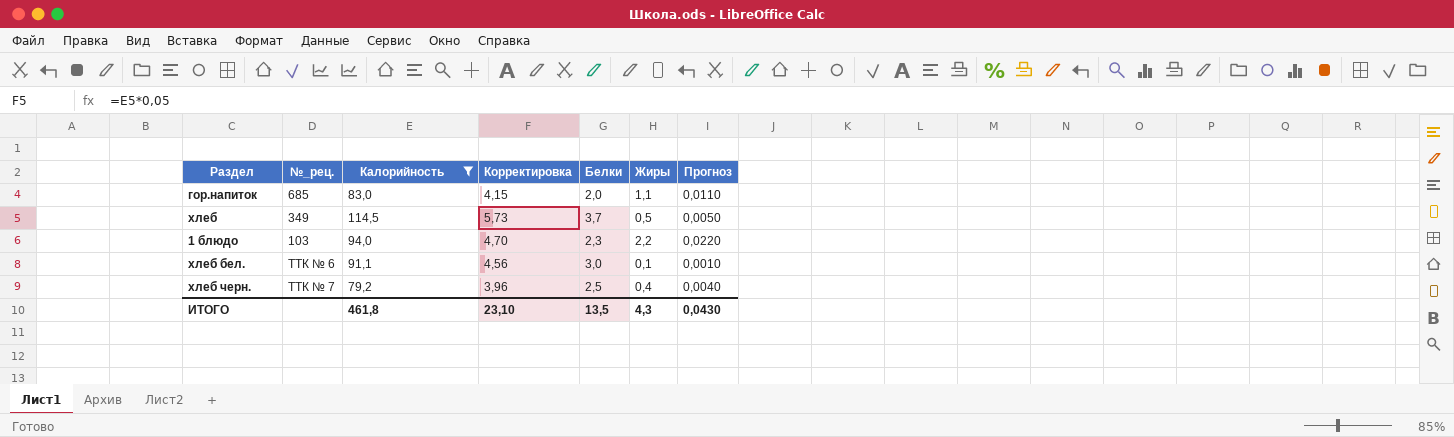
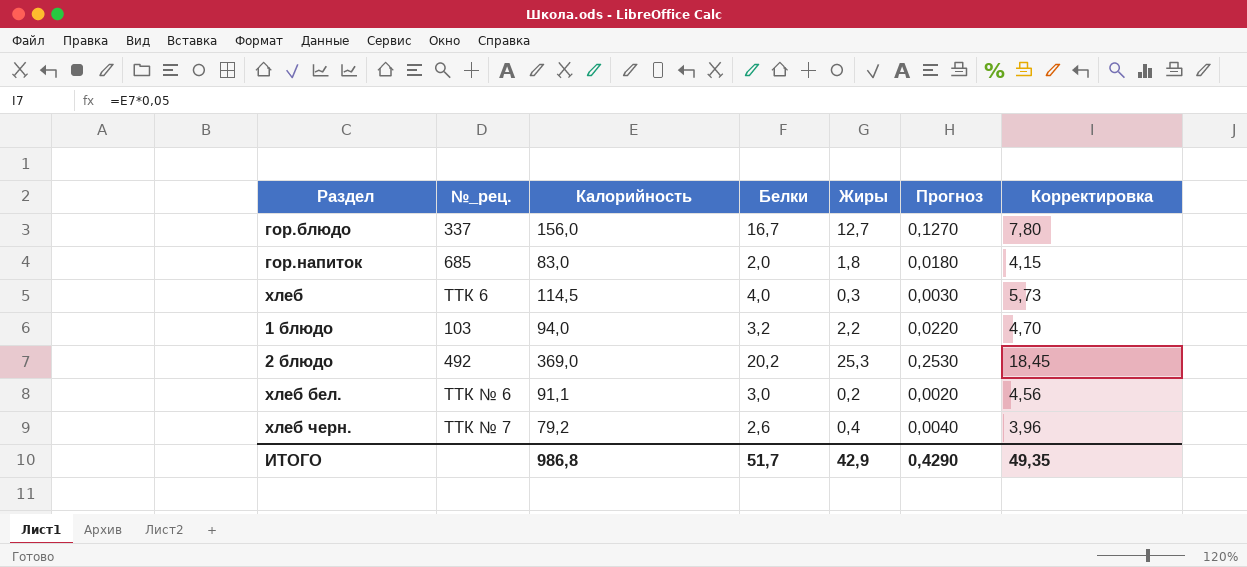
filter: Калорийность <= 114,5 -> none
column Корректировка | position: 4 -> 7
гор.напиток | Жиры: 1,1 -> 1,8
гор.напиток | Прогноз: 0,0110 -> 0,0180
хлеб | №_рец.: 349 -> ТТК 6
хлеб | Белки: 3,7 -> 4,0
хлеб | Жиры: 0,5 -> 0,3
хлеб | Прогноз: 0,0050 -> 0,0030
1 блюдо | Белки: 2,3 -> 3,2
хлеб бел. | Жиры: 0,1 -> 0,2
хлеб бел. | Прогноз: 0,0010 -> 0,0020
хлеб черн. | Белки: 2,5 -> 2,6
ИТОГО | Калорийность: 461,8 -> 986,8
ИТОГО | Белки: 13,5 -> 51,7
ИТОГО | Жиры: 4,3 -> 42,9
ИТОГО | Прогноз: 0,0430 -> 0,4290
ИТОГО | Корректировка: 23,10 -> 49,35

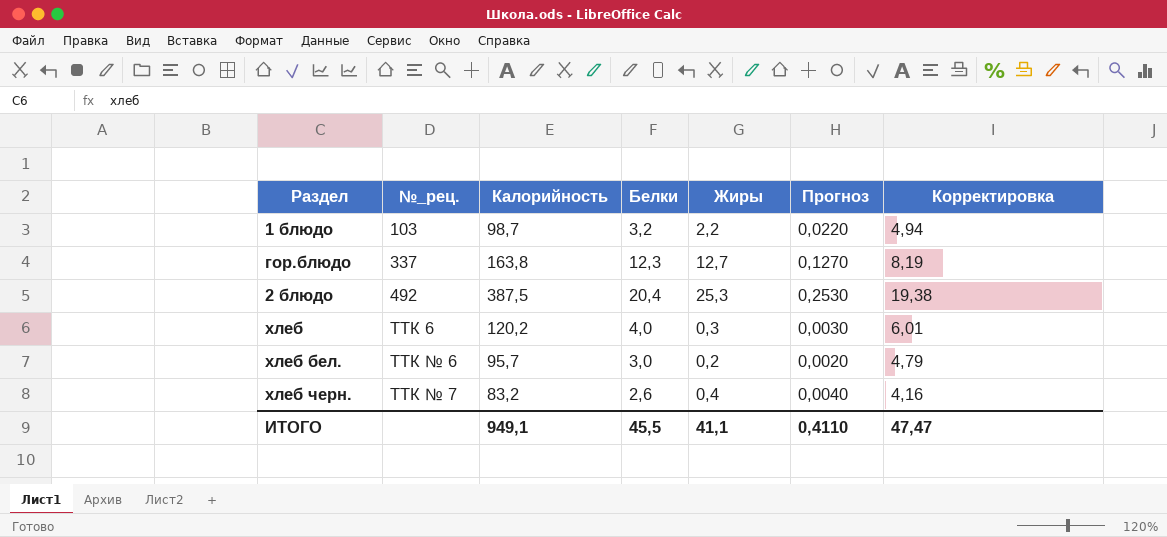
row order: none -> №_рец. ascending
row гор.напиток: 685 | 83,0 | 2,0 | 1,8 | 0,0180 | 4,15 -> none
1 блюдо | Калорийность: 94,0 -> 98,7
1 блюдо | Корректировка: 4,70 -> 4,94
гор.блюдо | Калорийность: 156,0 -> 163,8
гор.блюдо | Белки: 16,7 -> 12,3
гор.блюдо | Корректировка: 7,80 -> 8,19
2 блюдо | Калорийность: 369,0 -> 387,5
2 блюдо | Белки: 20,2 -> 20,4
2 блюдо | Корректировка: 18,45 -> 19,38
хлеб | Калорийность: 114,5 -> 120,2
хлеб | Корректировка: 5,73 -> 6,01
хлеб бел. | Калорийность: 91,1 -> 95,7
хлеб бел. | Корректировка: 4,56 -> 4,79
хлеб черн. | Калорийность: 79,2 -> 83,2
хлеб черн. | Корректировка: 3,96 -> 4,16
ИТОГО | Калорийность: 986,8 -> 949,1
ИТОГО | Белки: 51,7 -> 45,5
ИТОГО | Жиры: 42,9 -> 41,1
ИТОГО | Прогноз: 0,4290 -> 0,4110
ИТОГО | Корректировка: 49,35 -> 47,47

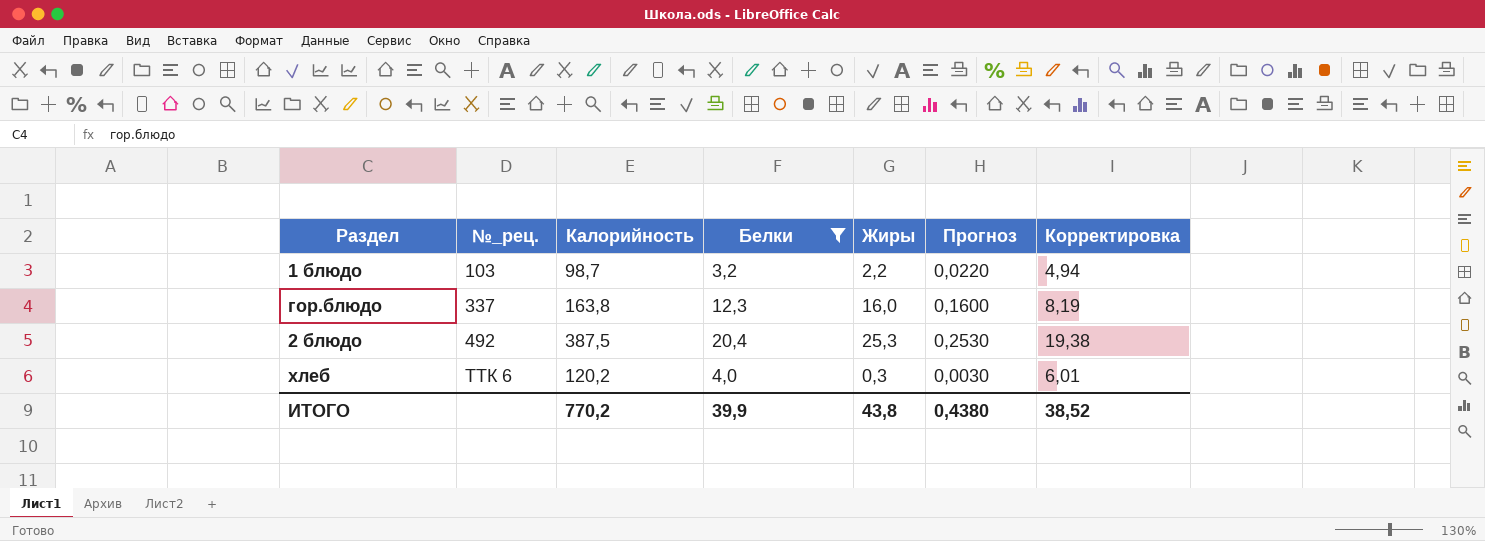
filter: none -> Белки >= 3,2
гор.блюдо | Жиры: 12,7 -> 16,0
гор.блюдо | Прогноз: 0,1270 -> 0,1600
ИТОГО | Калорийность: 949,1 -> 770,2
ИТОГО | Белки: 45,5 -> 39,9
ИТОГО | Жиры: 41,1 -> 43,8
ИТОГО | Прогноз: 0,4110 -> 0,4380
ИТОГО | Корректировка: 47,47 -> 38,52

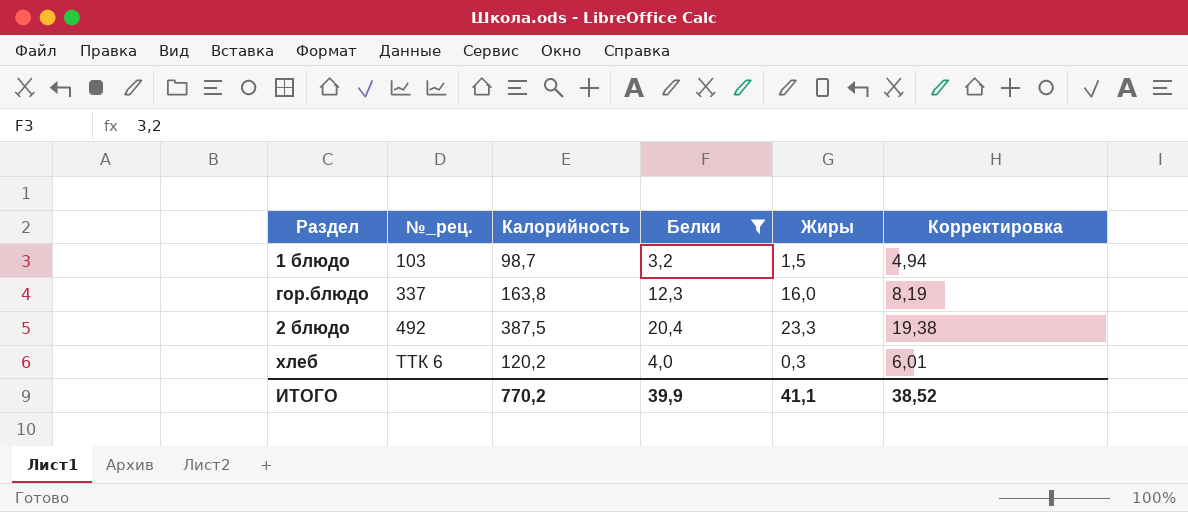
column Прогноз | formula: [Жиры] * 0,01 -> none
1 блюдо | Жиры: 2,2 -> 1,5
2 блюдо | Жиры: 25,3 -> 23,3
ИТОГО | Жиры: 43,8 -> 41,1

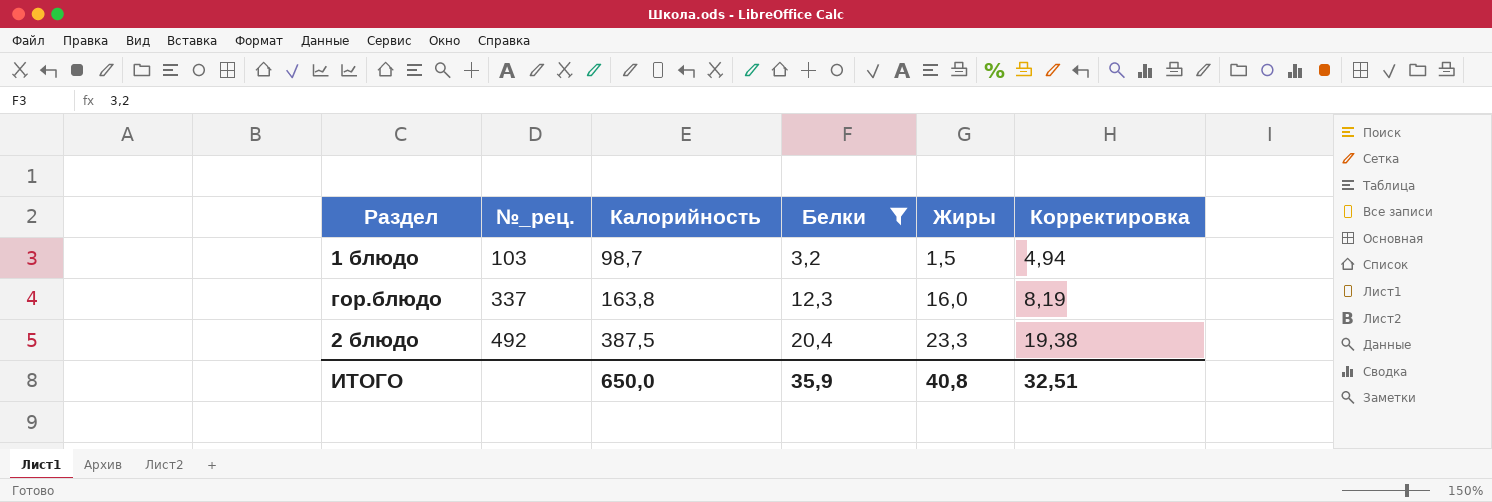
row хлеб: ТТК 6 | 120,2 | 4,0 | 0,3 | 6,01 -> none
ИТОГО | Калорийность: 770,2 -> 650,0
ИТОГО | Белки: 39,9 -> 35,9
ИТОГО | Жиры: 41,1 -> 40,8
ИТОГО | Корректировка: 38,52 -> 32,51

